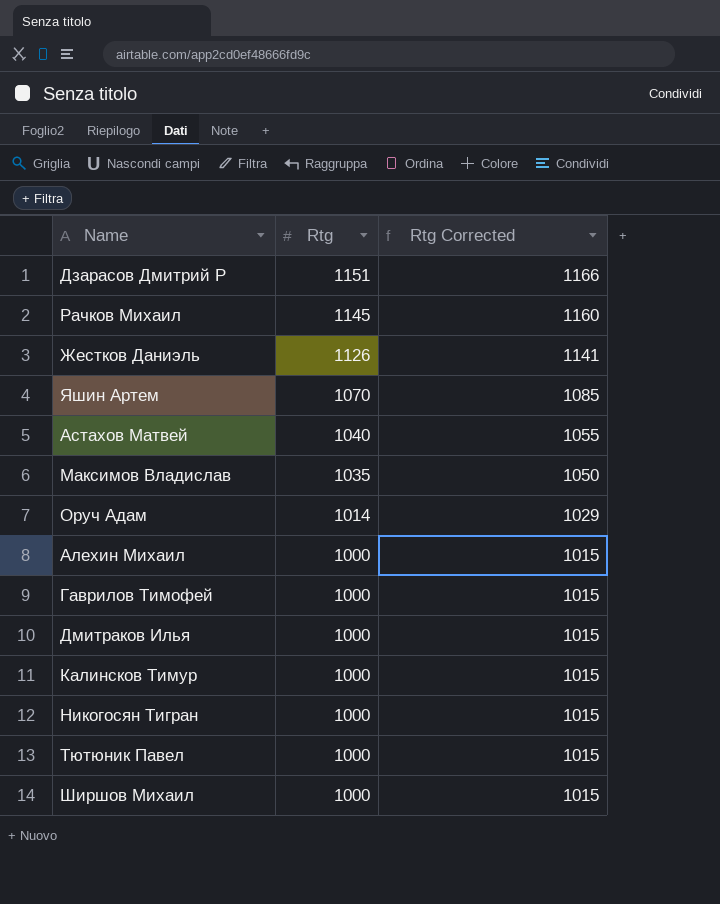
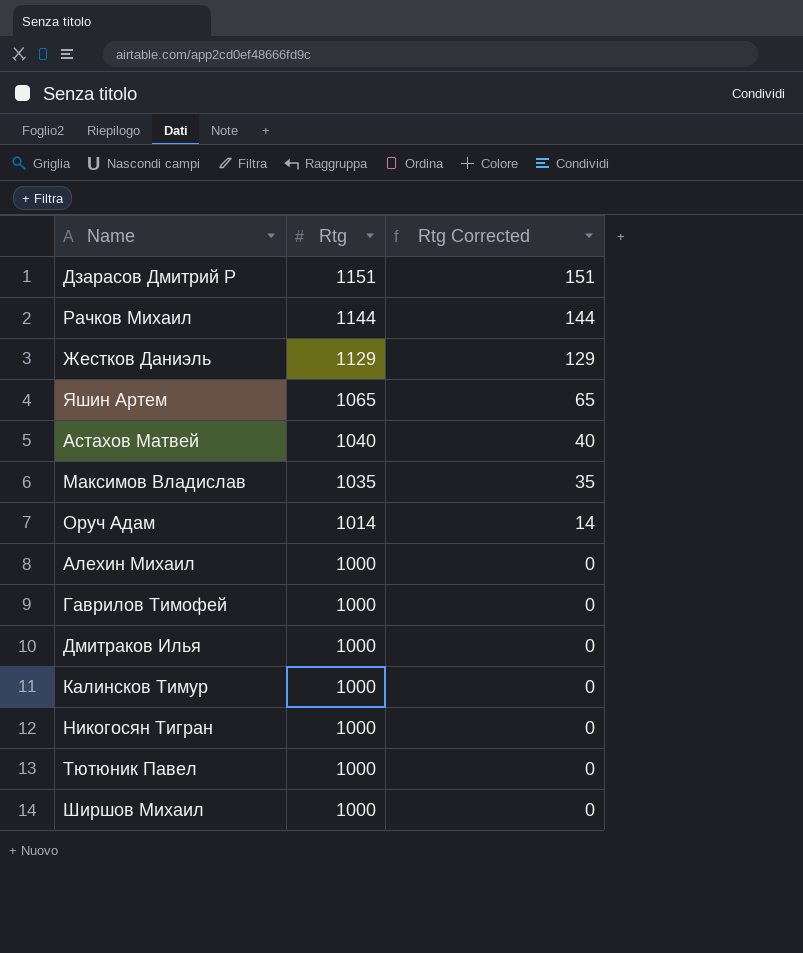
column Rtg Corrected | formula: [Rtg] + 15 -> [Rtg] - 1000
Рачков Михаил | Rtg: 1145 -> 1144
Жестков Даниэль | Rtg: 1126 -> 1129
Яшин Артем | Rtg: 1070 -> 1065

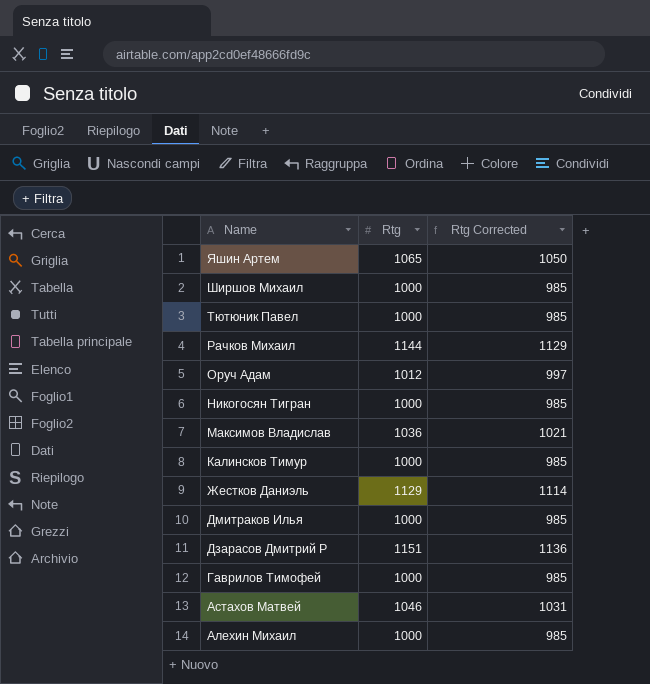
row order: Rtg descending -> Name descending
column Rtg Corrected | formula: [Rtg] - 1000 -> [Rtg] - 15
Оруч Адам | Rtg: 1014 -> 1012
Максимов Владислав | Rtg: 1035 -> 1036
Астахов Матвей | Rtg: 1040 -> 1046

